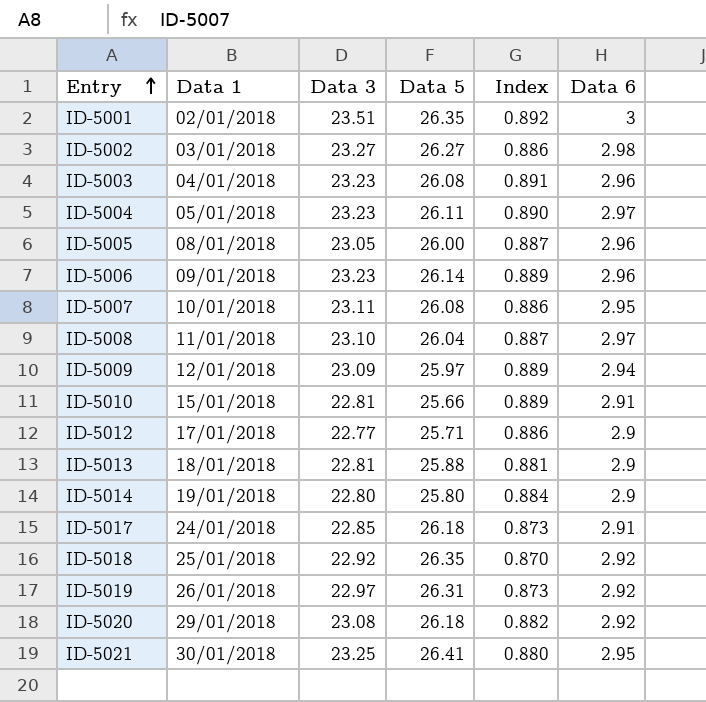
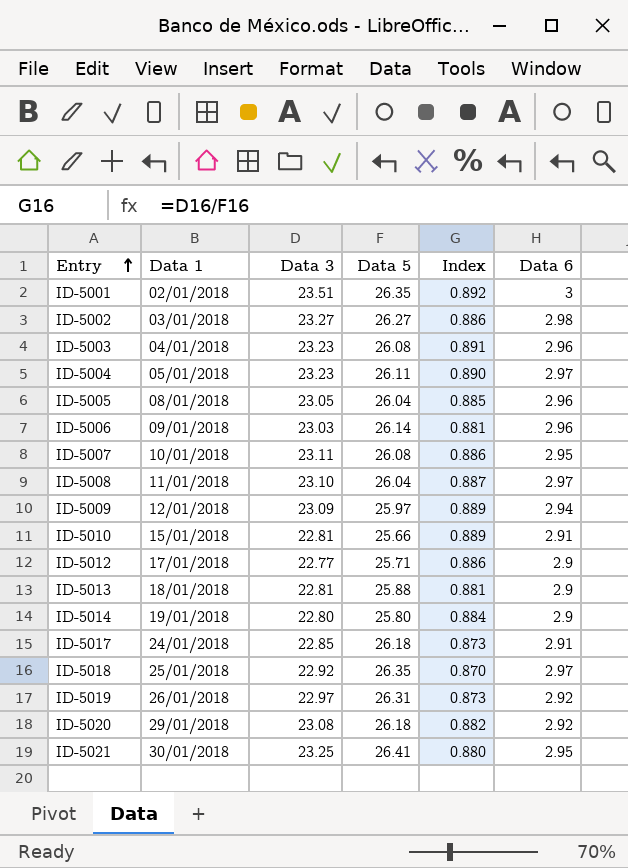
ID-5005 | Data 5: 26.00 -> 26.04
ID-5005 | Index: 0.887 -> 0.885
ID-5006 | Data 3: 23.23 -> 23.03
ID-5006 | Index: 0.889 -> 0.881
ID-5018 | Data 6: 2.92 -> 2.97

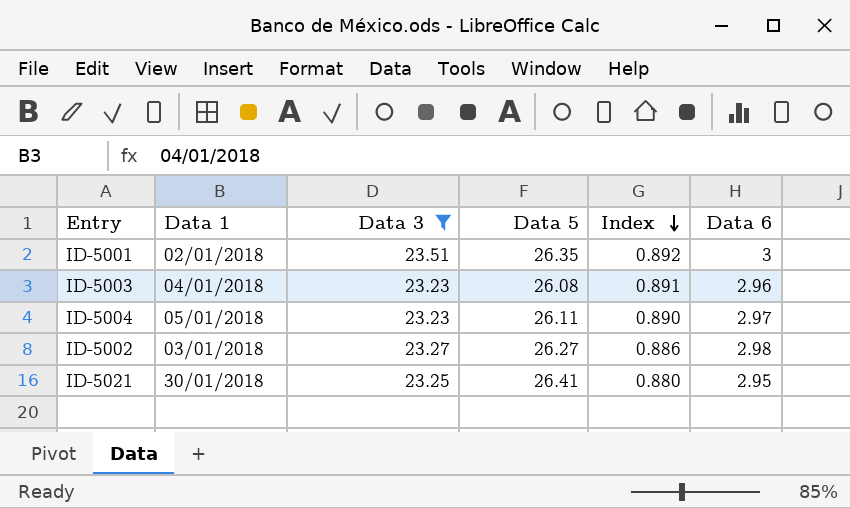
filter: none -> Data 3 >= 23.23
row order: Entry ascending -> Index descending

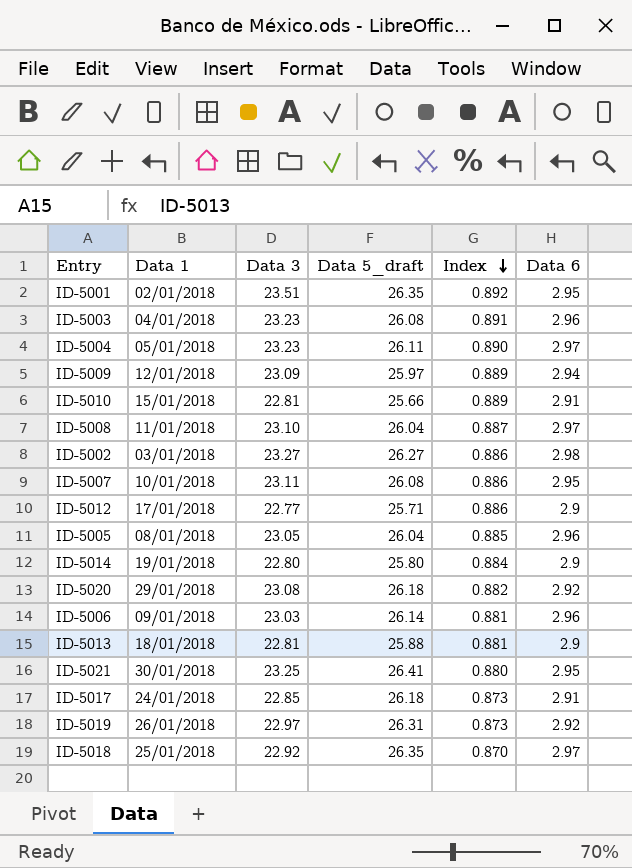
filter: Data 3 >= 23.23 -> none
column name: Data 5 -> Data 5_draft
ID-5001 | Data 6: 3 -> 2.95

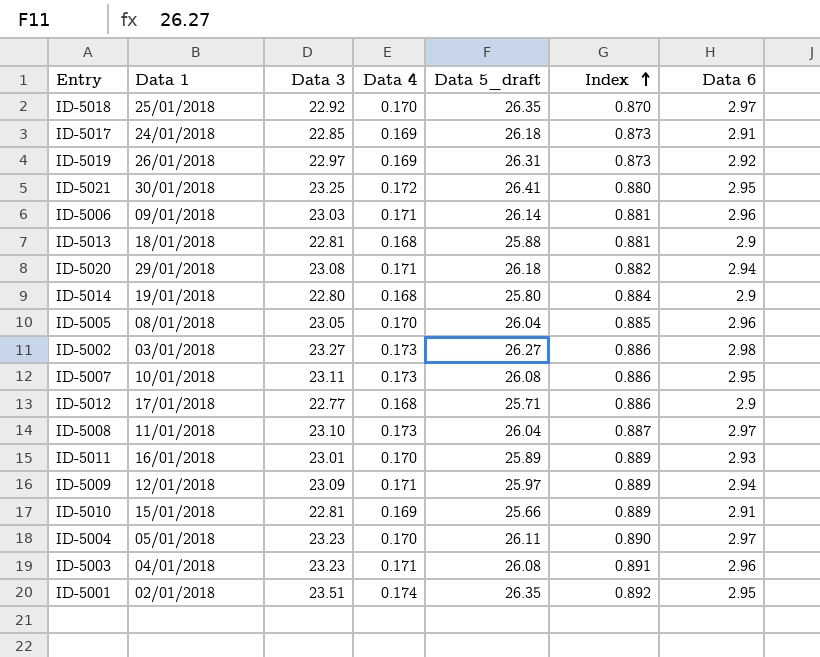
row order: Index descending -> Index ascending
column Data 4 | position: none -> 4
ID-5020 | Data 6: 2.92 -> 2.94
row ID-5011: none -> 16/01/2018 | 23.01 | 0.170 | 25.89 | 0.889 | 2.93

